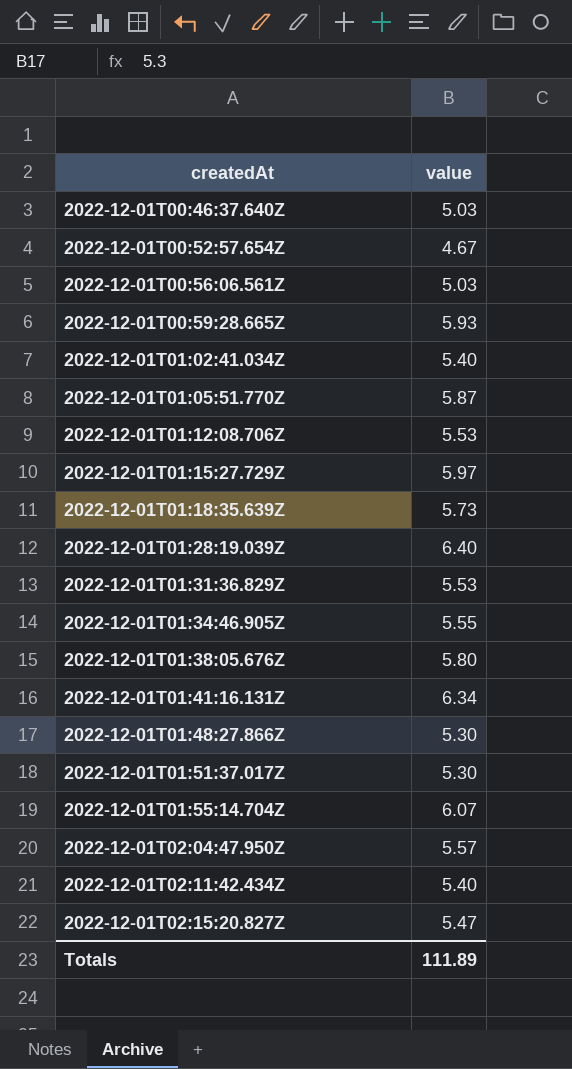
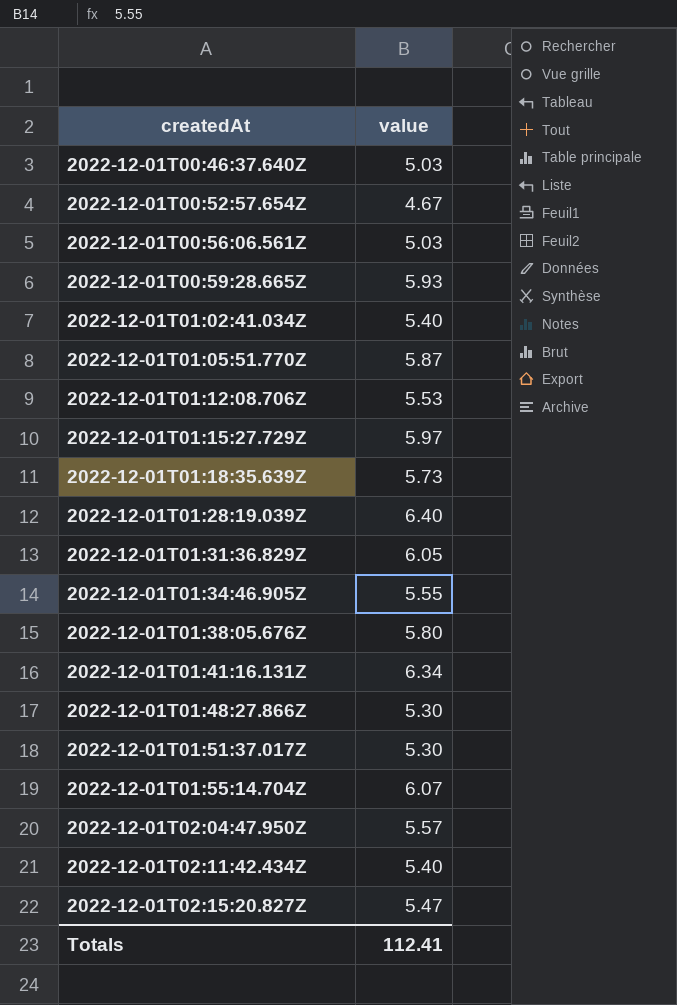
2022-12-01T01:31:36.829Z | value: 5.53 -> 6.05
Totals | value: 111.89 -> 112.41

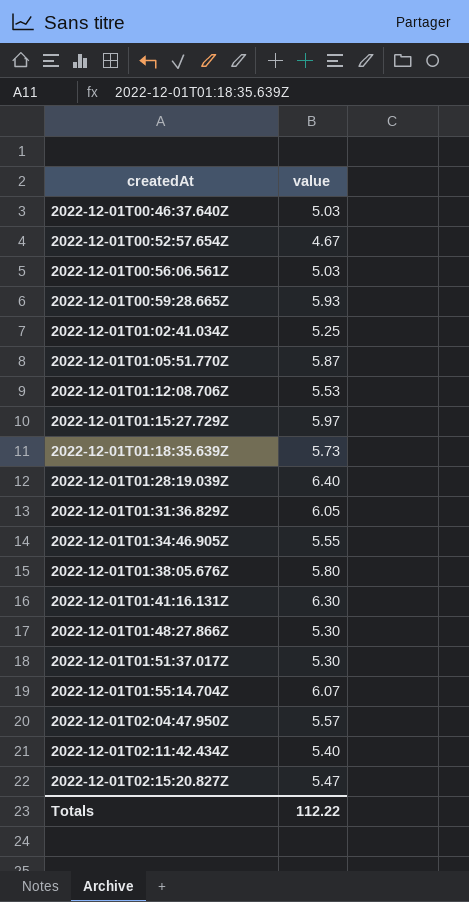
2022-12-01T01:02:41.034Z | value: 5.40 -> 5.25
2022-12-01T01:41:16.131Z | value: 6.34 -> 6.30
Totals | value: 112.41 -> 112.22

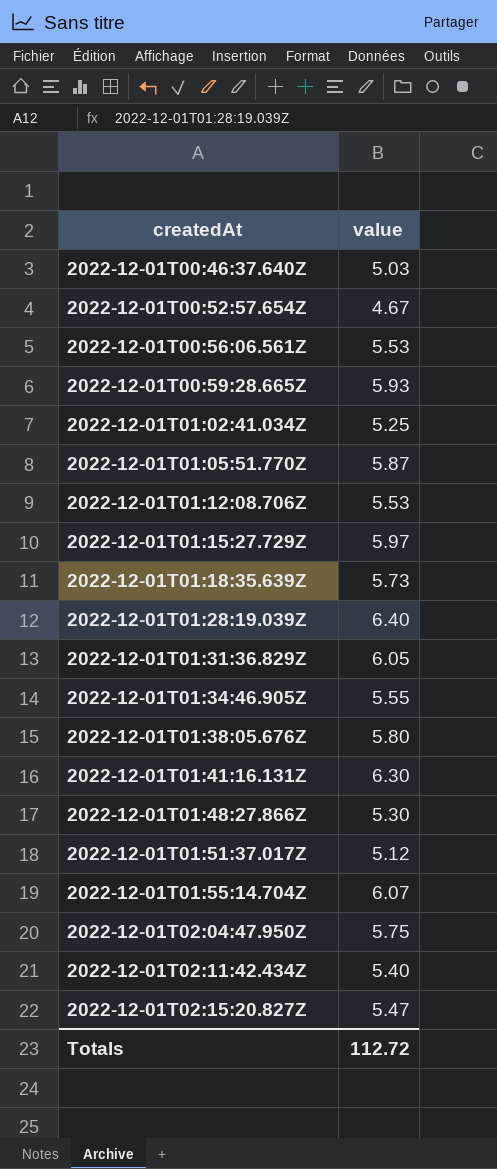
2022-12-01T00:56:06.561Z | value: 5.03 -> 5.53
2022-12-01T01:51:37.017Z | value: 5.30 -> 5.12
2022-12-01T02:04:47.950Z | value: 5.57 -> 5.75
Totals | value: 112.22 -> 112.72

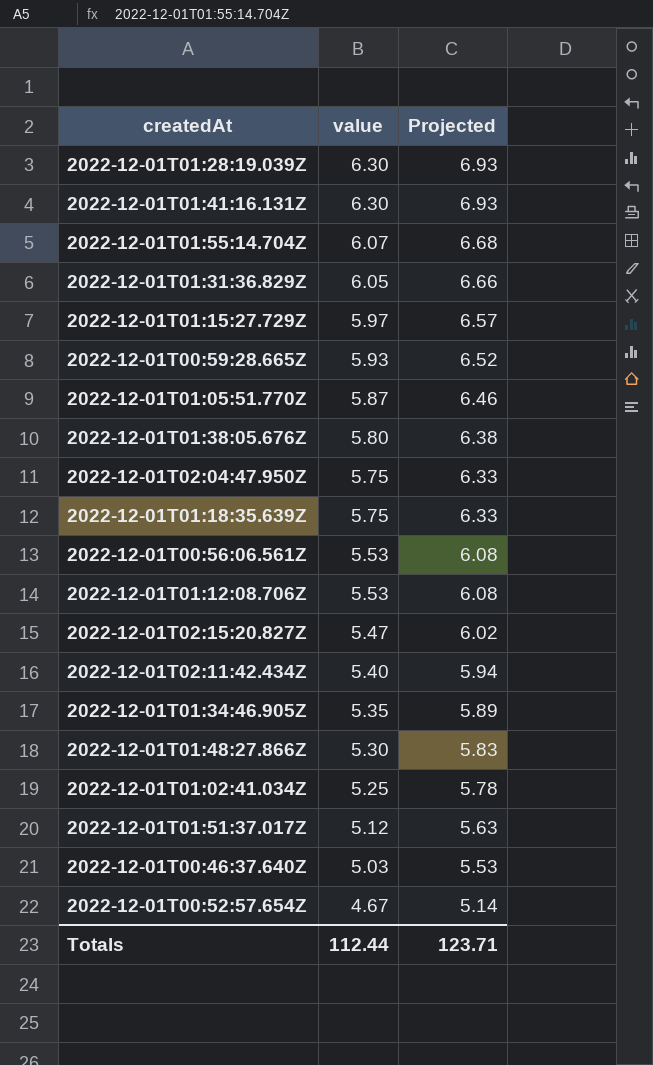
row order: createdAt ascending -> value descending
column Projected | formula: none -> [value] * 1.1
2022-12-01T01:28:19.039Z | value: 6.40 -> 6.30
2022-12-01T01:18:35.639Z | value: 5.73 -> 5.75
2022-12-01T01:34:46.905Z | value: 5.55 -> 5.35
Totals | value: 112.72 -> 112.44

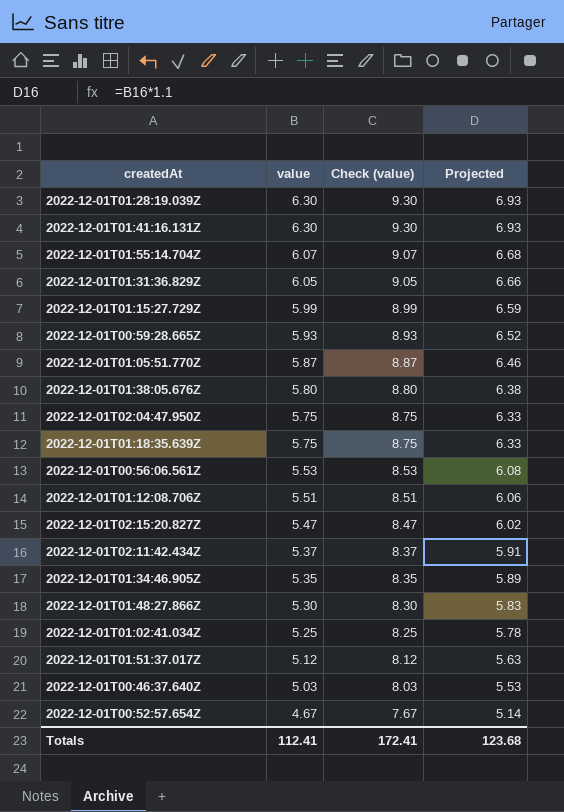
column Check (value) | formula: none -> [value] + 3
2022-12-01T01:15:27.729Z | value: 5.97 -> 5.99
2022-12-01T01:15:27.729Z | Projected: 6.57 -> 6.59
2022-12-01T01:12:08.706Z | value: 5.53 -> 5.51
2022-12-01T01:12:08.706Z | Projected: 6.08 -> 6.06
2022-12-01T02:11:42.434Z | value: 5.40 -> 5.37
2022-12-01T02:11:42.434Z | Projected: 5.94 -> 5.91
Totals | value: 112.44 -> 112.41
Totals | Projected: 123.71 -> 123.68

